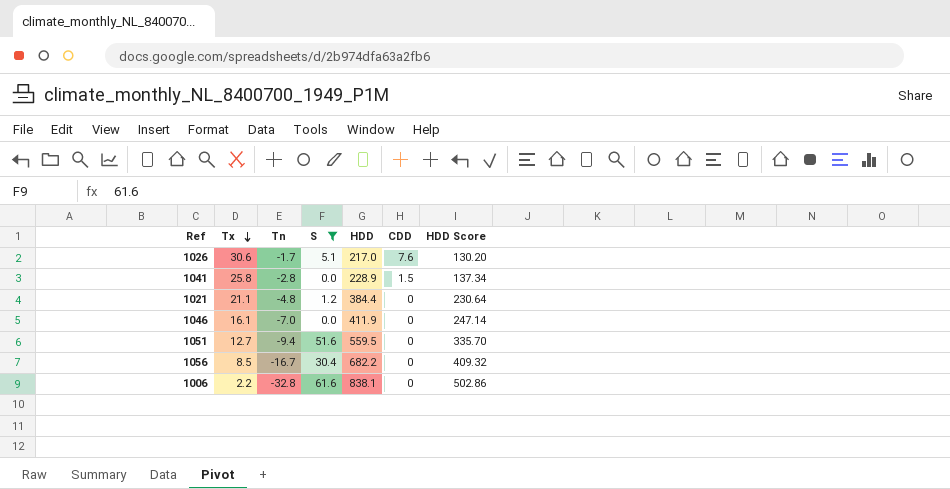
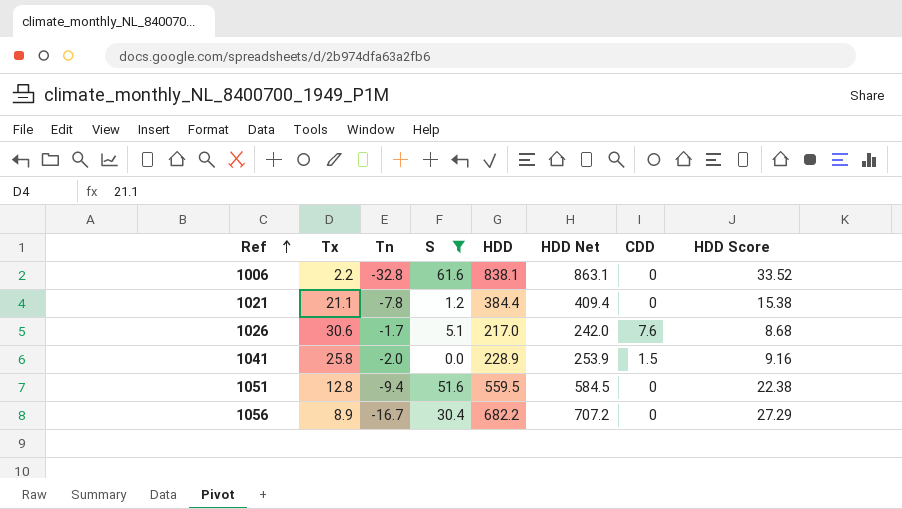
row order: Tx descending -> Ref ascending
column HDD Net | formula: none -> [HDD] + 25
column HDD Score | formula: [HDD] * 0.6 -> [HDD] * 0.04
row 1046: 16.1 | -7.0 | 0.0 | 411.9 | 0 | 247.14 -> none
1021 | Tn: -4.8 -> -7.8
1041 | Tn: -2.8 -> -2.0
1051 | Tx: 12.7 -> 12.8
1056 | Tx: 8.5 -> 8.9

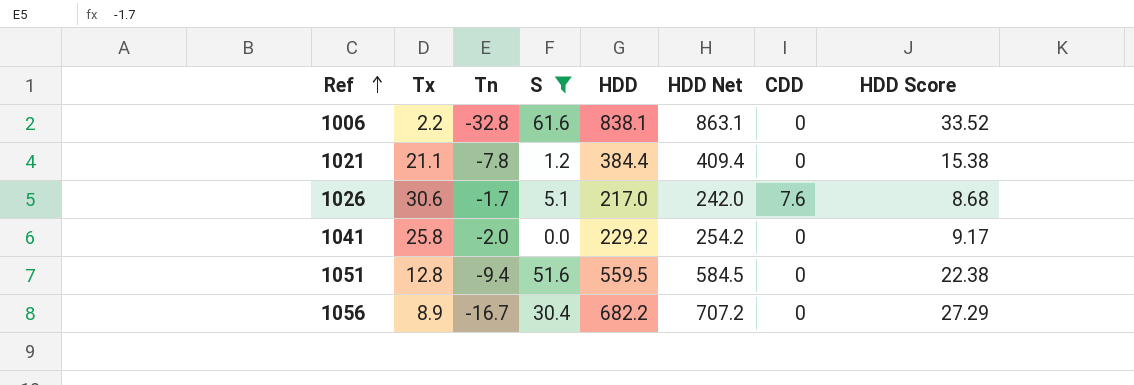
1041 | HDD: 228.9 -> 229.2
1041 | HDD Net: 253.9 -> 254.2
1041 | CDD: 1.5 -> 0
1041 | HDD Score: 9.16 -> 9.17

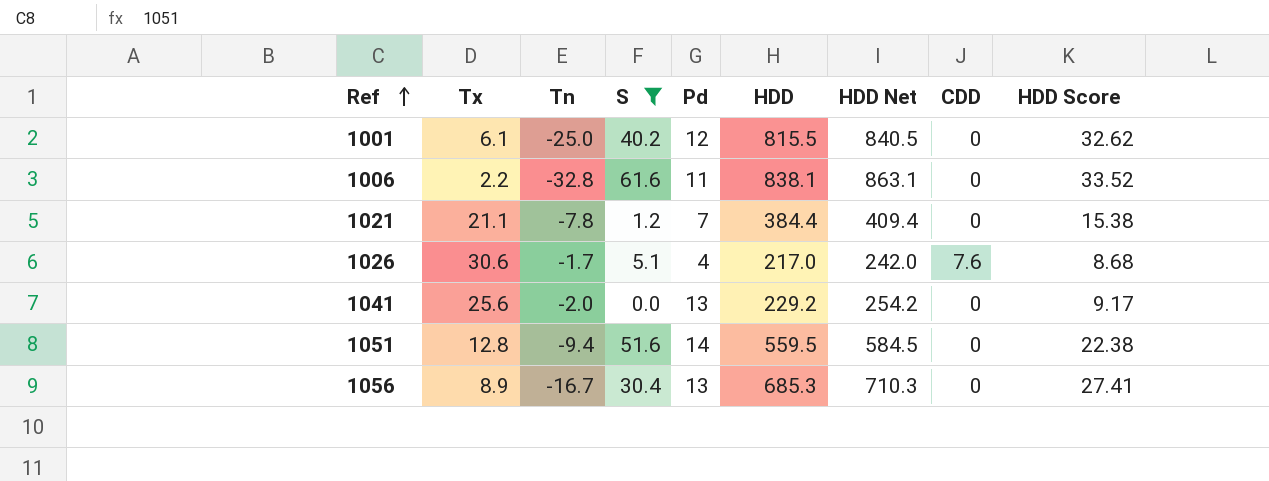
column Pd | position: none -> 5
row 1001: none -> 6.1 | -25.0 | 40.2 | 12 | 815.5 | 840.5 | 0 | 32.62
1041 | Tx: 25.8 -> 25.6
1056 | HDD: 682.2 -> 685.3
1056 | HDD Net: 707.2 -> 710.3
1056 | HDD Score: 27.29 -> 27.41

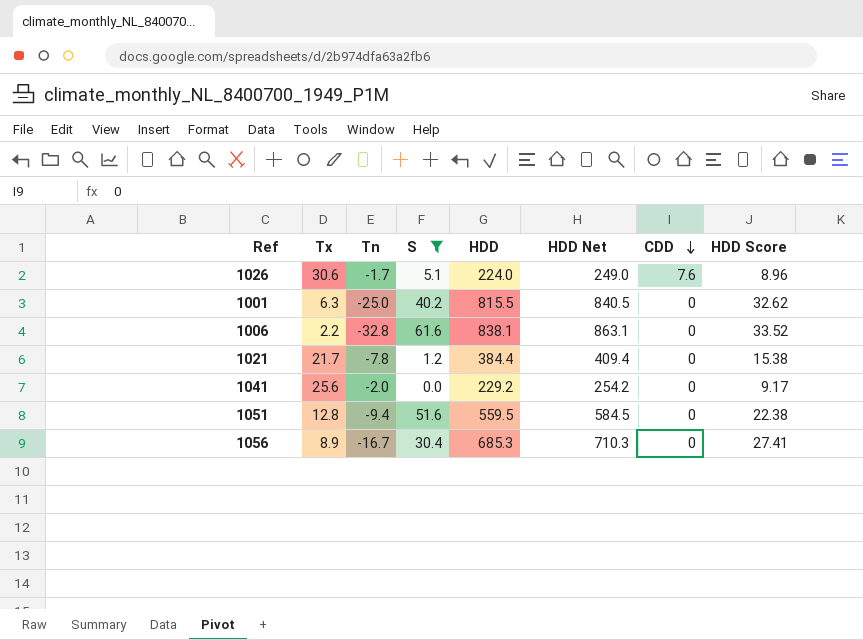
row order: Ref ascending -> CDD descending
column Pd | position: 5 -> none
1026 | HDD: 217.0 -> 224.0
1026 | HDD Net: 242.0 -> 249.0
1026 | HDD Score: 8.68 -> 8.96
1001 | Tx: 6.1 -> 6.3
1021 | Tx: 21.1 -> 21.7

